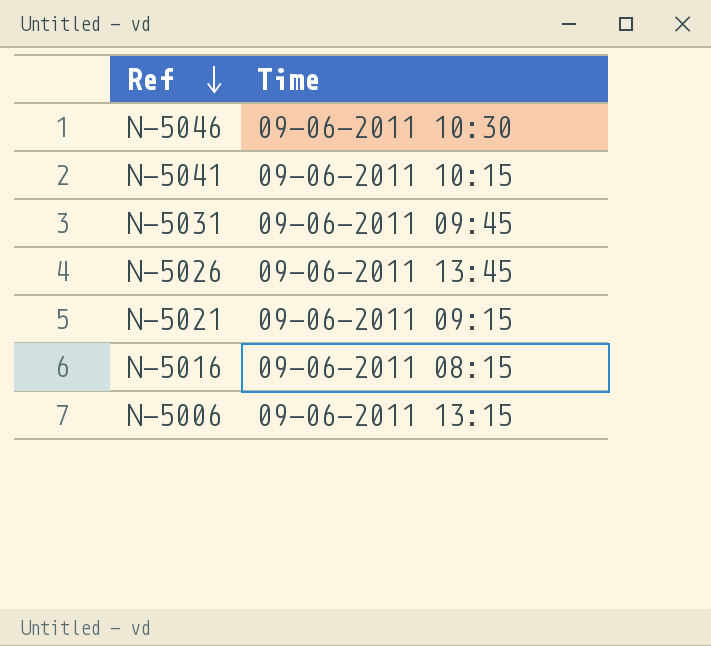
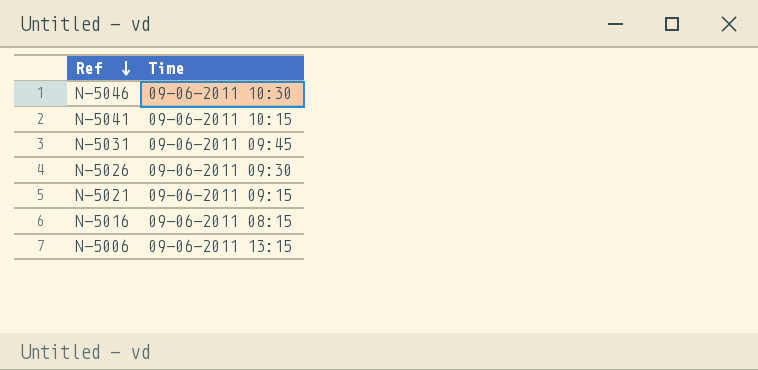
N-5026 | Time: 09-06-2011 13:45 -> 09-06-2011 09:30

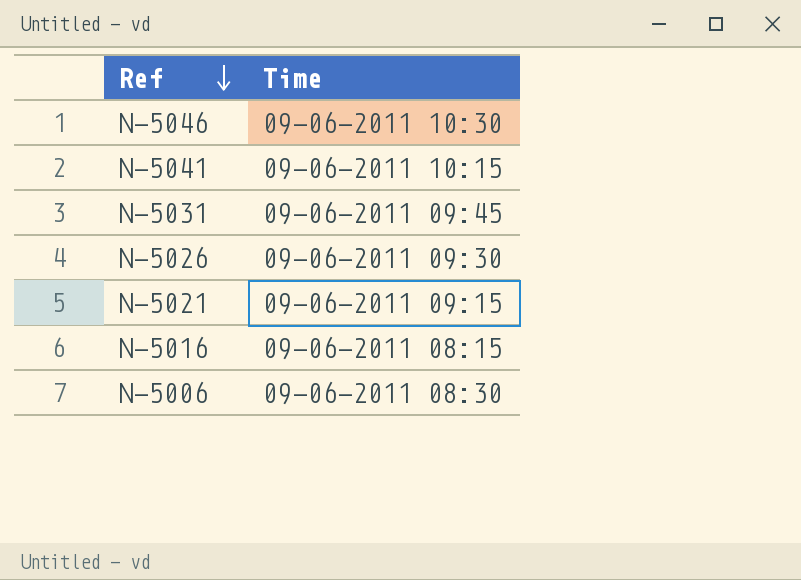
N-5006 | Time: 09-06-2011 13:15 -> 09-06-2011 08:30

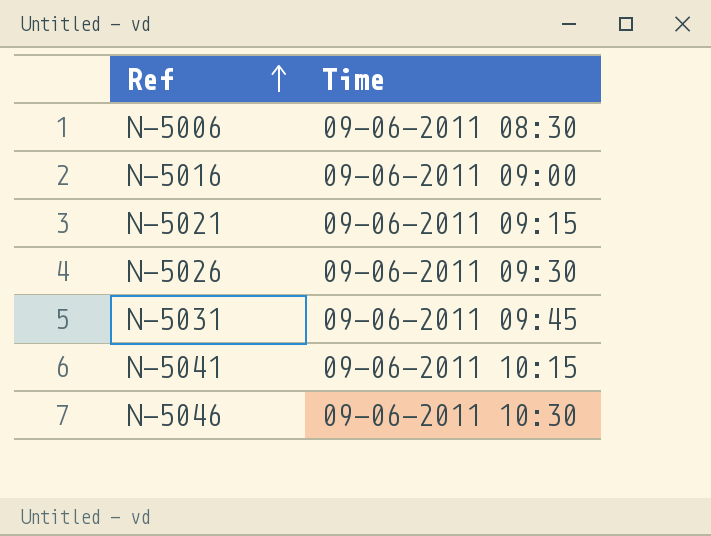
row order: Ref descending -> Ref ascending
N-5016 | Time: 09-06-2011 08:15 -> 09-06-2011 09:00

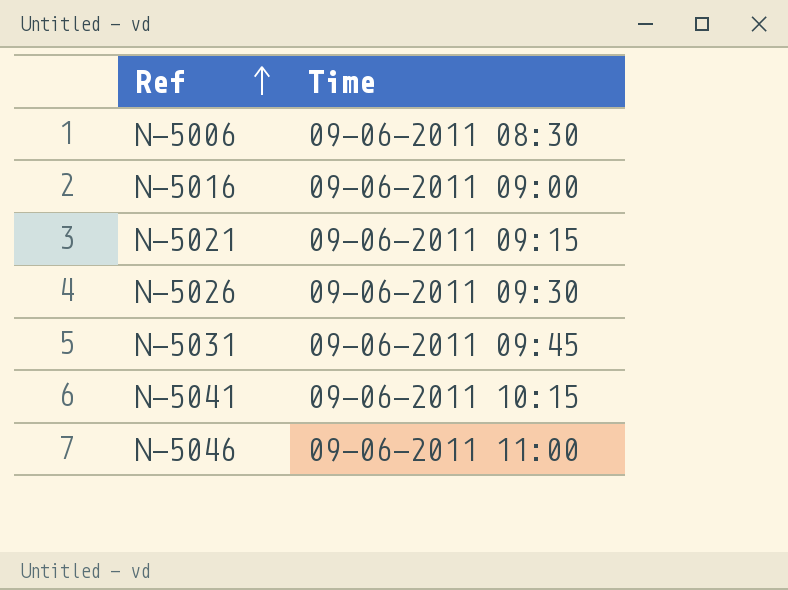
N-5046 | Time: 09-06-2011 10:30 -> 09-06-2011 11:00

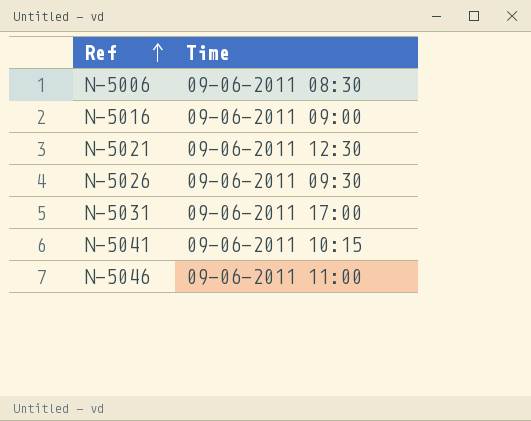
N-5021 | Time: 09-06-2011 09:15 -> 09-06-2011 12:30
N-5031 | Time: 09-06-2011 09:45 -> 09-06-2011 17:00

